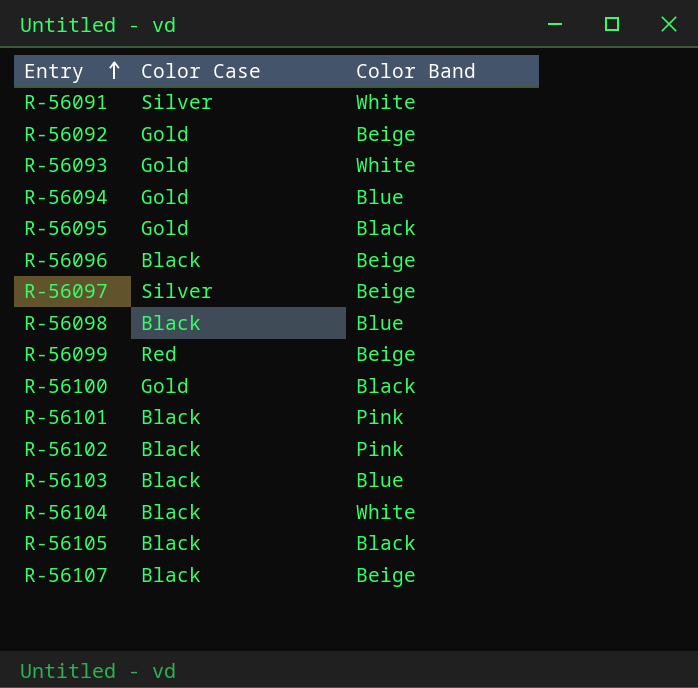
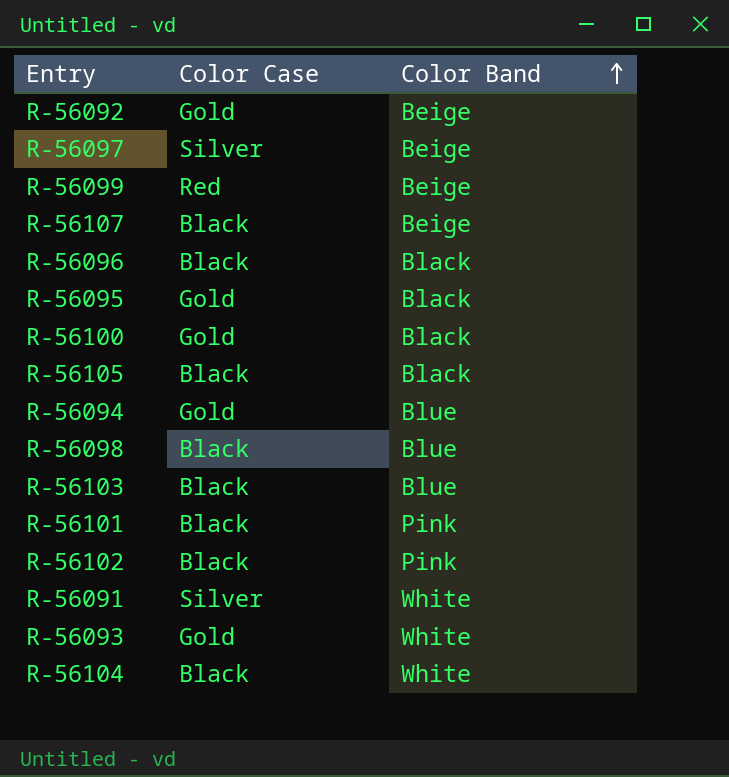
row order: Entry ascending -> Color Band ascending
R-56096 | Color Band: Beige -> Black

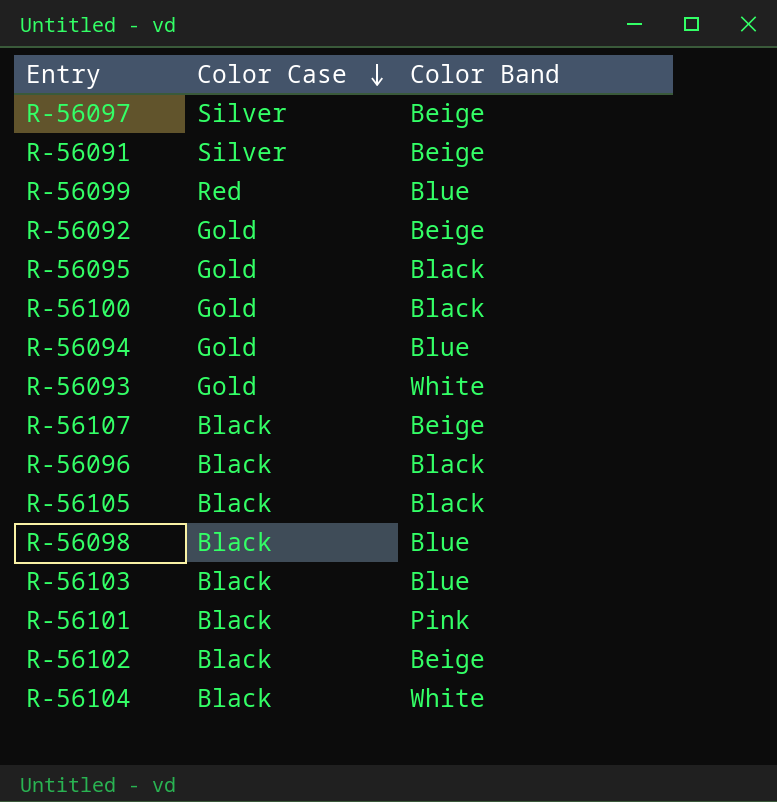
row order: Color Band ascending -> Color Case descending
R-56091 | Color Band: White -> Beige
R-56099 | Color Band: Beige -> Blue
R-56102 | Color Band: Pink -> Beige

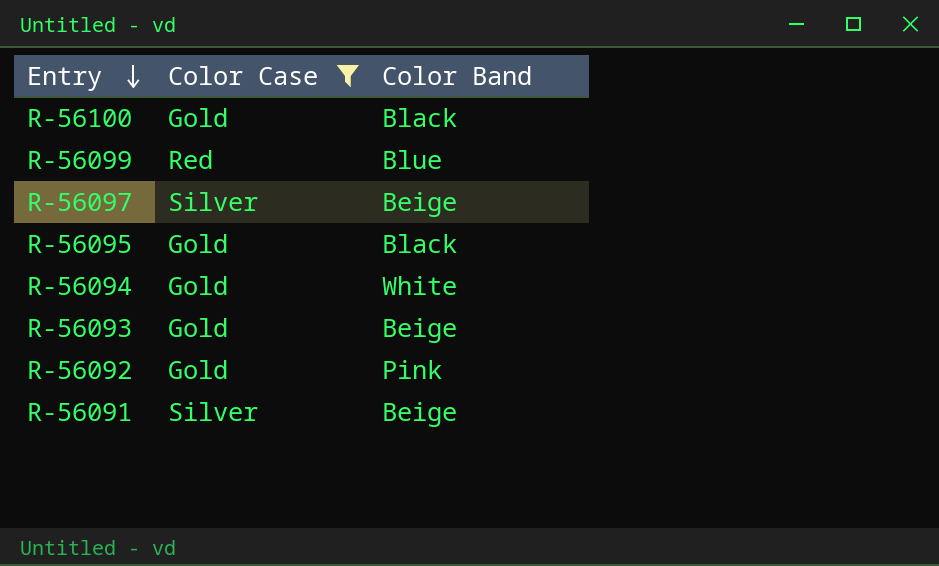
filter: none -> Color Case != Black
row order: Color Case descending -> Entry descending
R-56094 | Color Band: Blue -> White
R-56093 | Color Band: White -> Beige
R-56092 | Color Band: Beige -> Pink

